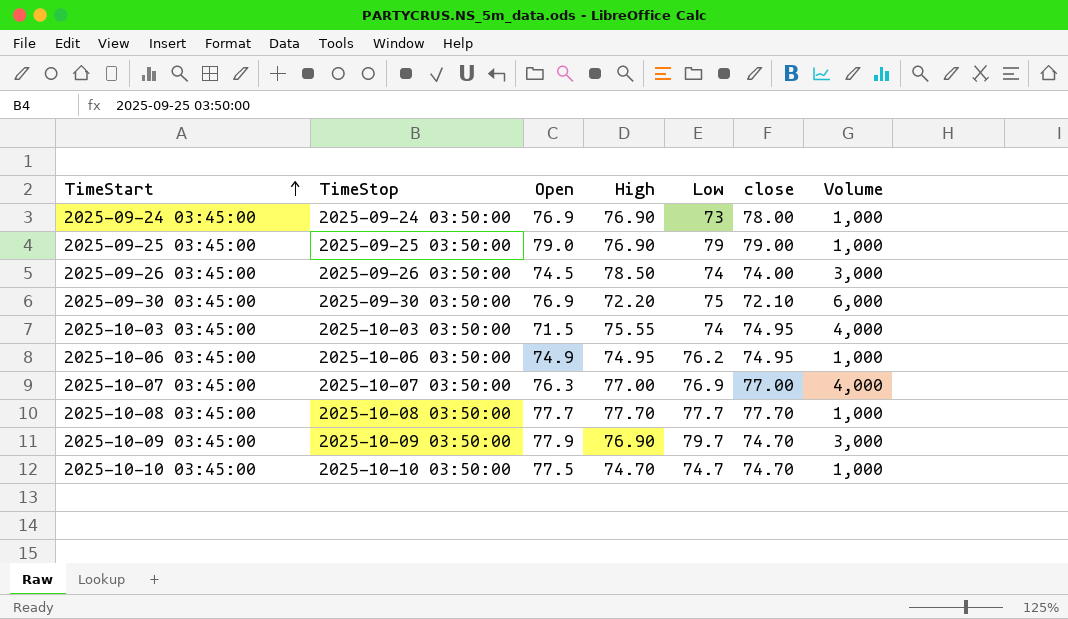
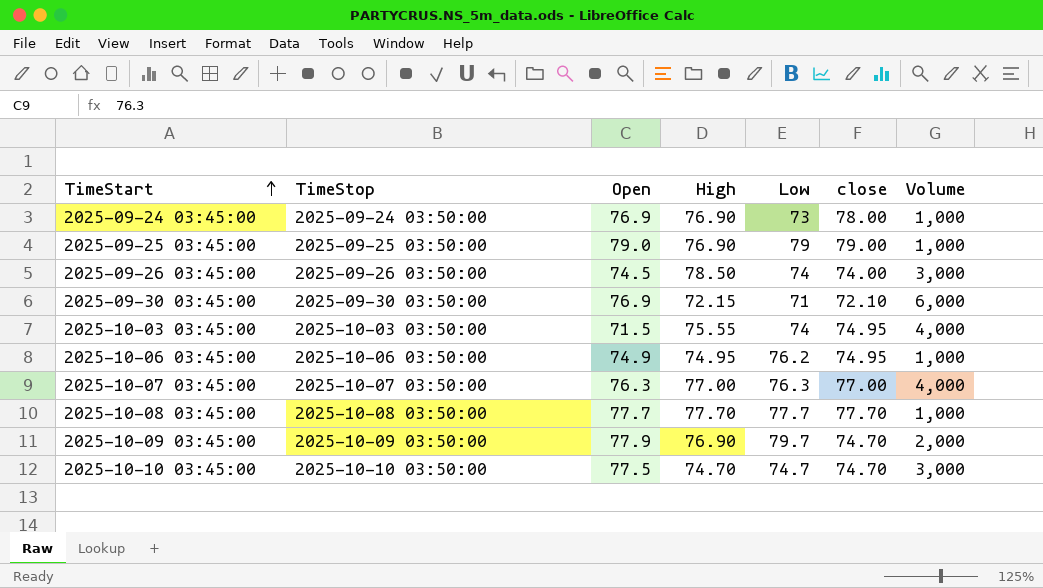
2025-09-30 03:45:00 | High: 72.20 -> 72.15
2025-09-30 03:45:00 | Low: 75 -> 71
2025-10-07 03:45:00 | Low: 76.9 -> 76.3
2025-10-09 03:45:00 | Volume: 3,000 -> 2,000
2025-10-10 03:45:00 | Volume: 1,000 -> 3,000

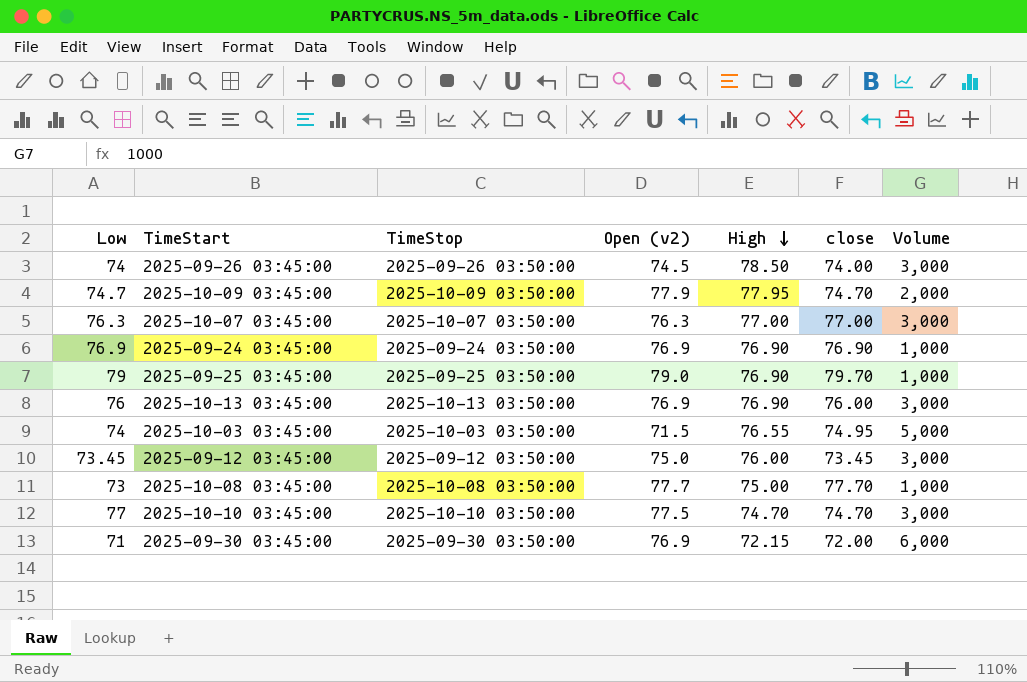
row order: TimeStart ascending -> High descending
column Low | position: 5 -> 1
column name: Open -> Open (v2)
row 2025-10-06 03:45:00: 2025-10-06 03:50:00 | 74.9 | 74.95 | 76.2 | 74.95 | 1,000 -> none
2025-10-09 03:45:00 | Low: 79.7 -> 74.7
2025-10-09 03:45:00 | High: 76.90 -> 77.95
2025-10-07 03:45:00 | Volume: 4,000 -> 3,000
2025-09-24 03:45:00 | Low: 73 -> 76.9
2025-09-24 03:45:00 | close: 78.00 -> 76.90
2025-09-25 03:45:00 | close: 79.00 -> 79.70
row 2025-10-13 03:45:00: none -> 76 | 2025-10-13 03:50:00 | 76.9 | 76.90 | 76.00 | 3,000
2025-10-03 03:45:00 | High: 75.55 -> 76.55
2025-10-03 03:45:00 | Volume: 4,000 -> 5,000
row 2025-09-12 03:45:00: none -> 73.45 | 2025-09-12 03:50:00 | 75.0 | 76.00 | 73.45 | 3,000
2025-10-08 03:45:00 | Low: 77.7 -> 73
2025-10-08 03:45:00 | High: 77.70 -> 75.00
2025-10-10 03:45:00 | Low: 74.7 -> 77
2025-09-30 03:45:00 | close: 72.10 -> 72.00

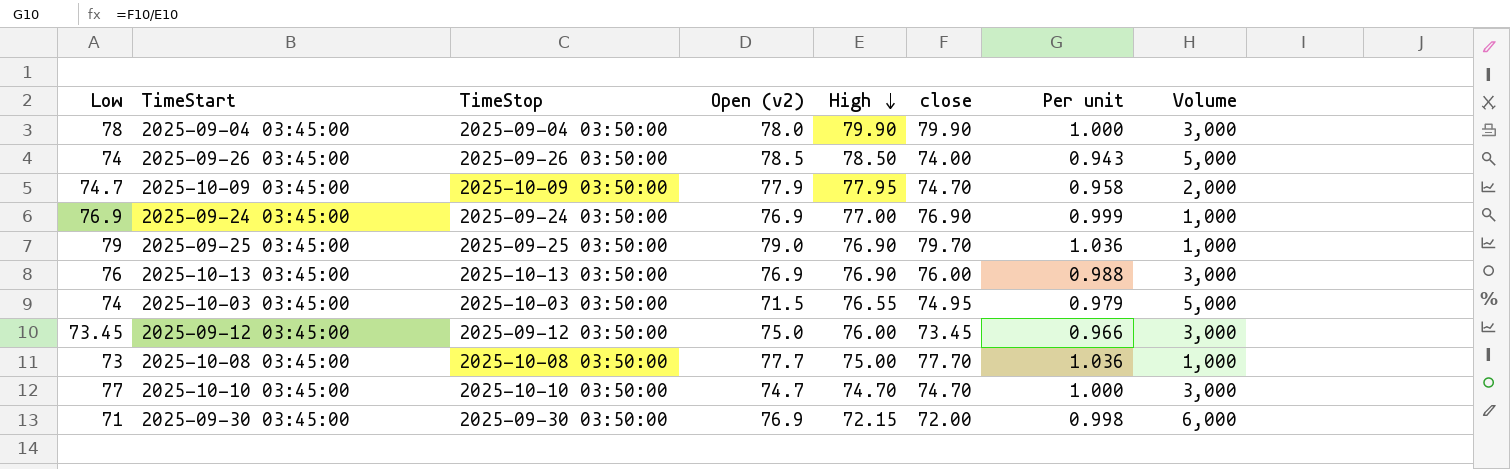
column Per unit | formula: none -> [close] / [High]
row 2025-10-07 03:45:00: 76.3 | 2025-10-07 03:50:00 | 76.3 | 77.00 | 77.00 | 3,000 -> none
row 2025-09-04 03:45:00: none -> 78 | 2025-09-04 03:50:00 | 78.0 | 79.90 | 79.90 | 1.000 | 3,000
2025-09-26 03:45:00 | Open (v2): 74.5 -> 78.5
2025-09-26 03:45:00 | Volume: 3,000 -> 5,000
2025-09-24 03:45:00 | High: 76.90 -> 77.00
2025-10-10 03:45:00 | Open (v2): 77.5 -> 74.7

